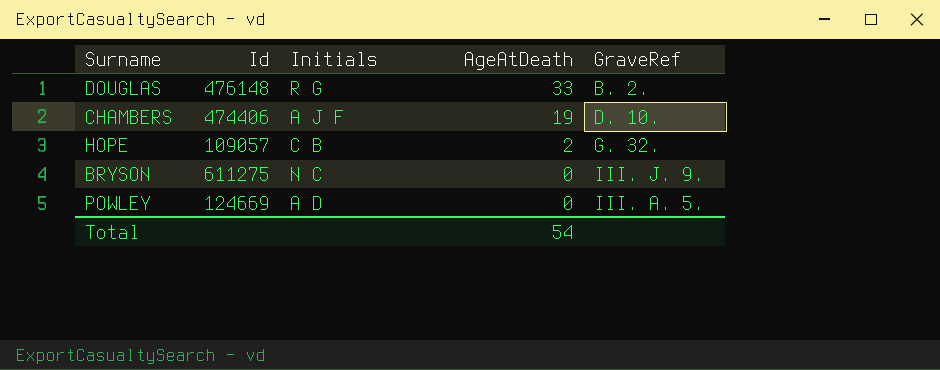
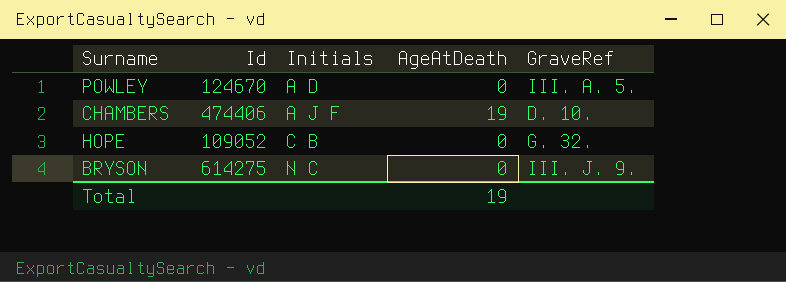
row order: AgeAtDeath descending -> Initials ascending
row DOUGLAS: 476148 | R G | 33 | B. 2. -> none
POWLEY | Id: 124669 -> 124670
HOPE | Id: 109057 -> 109052
HOPE | AgeAtDeath: 2 -> 0
BRYSON | Id: 611275 -> 614275
Total | AgeAtDeath: 54 -> 19

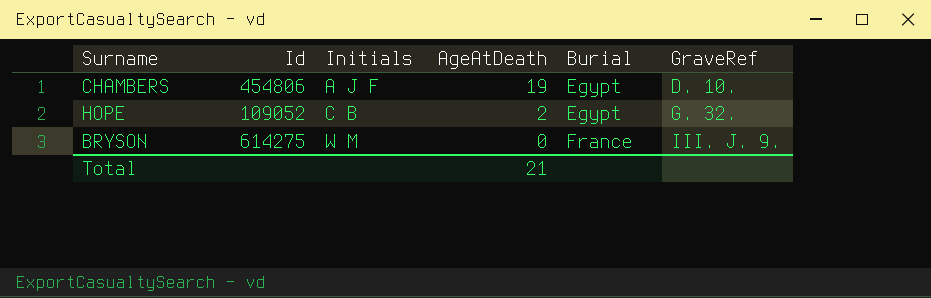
column Burial | position: none -> 5
row POWLEY: 124670 | A D | 0 | III. A. 5. -> none
CHAMBERS | Id: 474406 -> 454806
HOPE | AgeAtDeath: 0 -> 2
BRYSON | Initials: N C -> W M
Total | AgeAtDeath: 19 -> 21

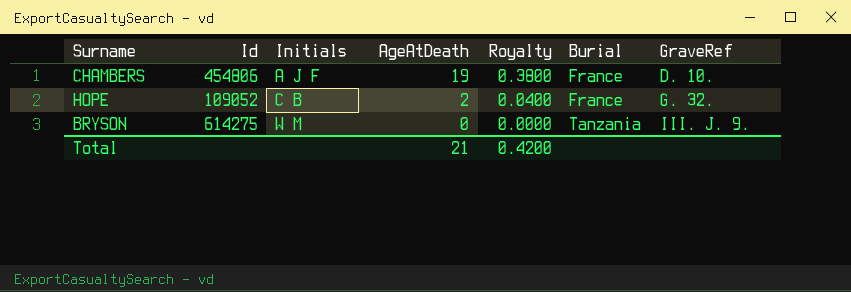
column Royalty | formula: none -> [AgeAtDeath] * 0.02
CHAMBERS | Burial: Egypt -> France
HOPE | Burial: Egypt -> France
BRYSON | Burial: France -> Tanzania

